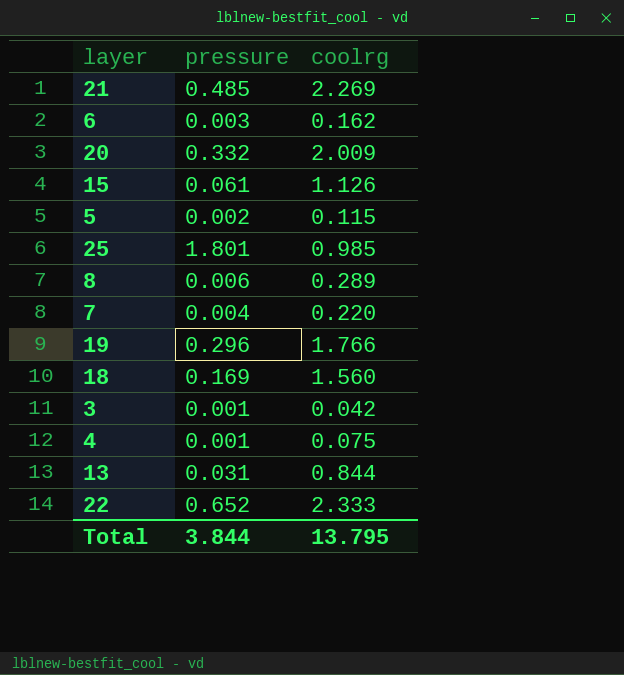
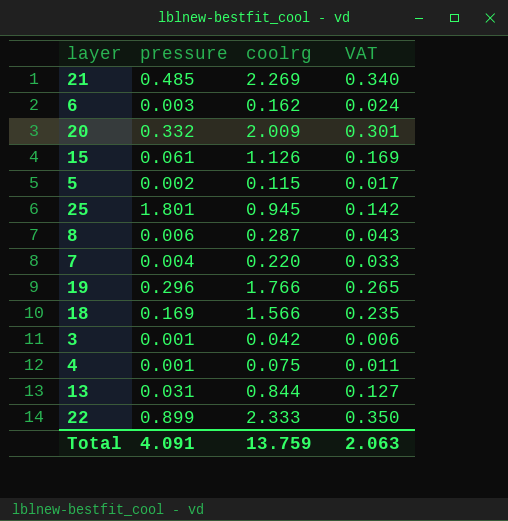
column VAT | formula: none -> [coolrg] * 0.15
25 | coolrg: 0.985 -> 0.945
8 | coolrg: 0.289 -> 0.287
18 | coolrg: 1.560 -> 1.566
22 | pressure: 0.652 -> 0.899
Total | pressure: 3.844 -> 4.091
Total | coolrg: 13.795 -> 13.759

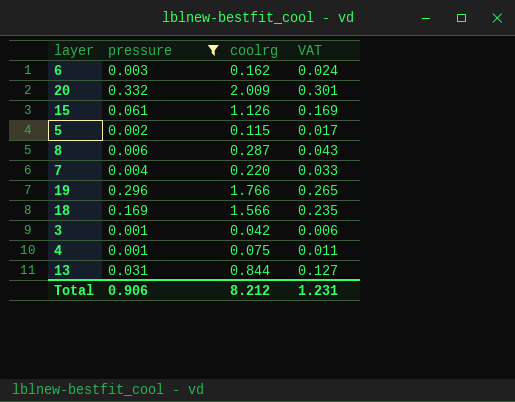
filter: none -> pressure <= 0.332
Total | pressure: 4.091 -> 0.906
Total | coolrg: 13.759 -> 8.212
Total | VAT: 2.063 -> 1.231

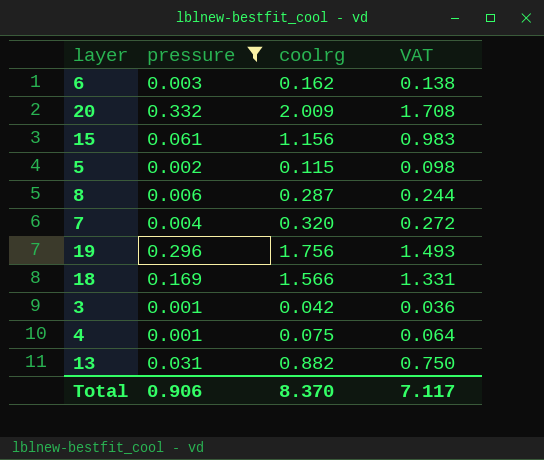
column VAT | formula: [coolrg] * 0.15 -> [coolrg] * 0.85
15 | coolrg: 1.126 -> 1.156
7 | coolrg: 0.220 -> 0.320
19 | coolrg: 1.766 -> 1.756
13 | coolrg: 0.844 -> 0.882
Total | coolrg: 8.212 -> 8.370
Total | VAT: 1.231 -> 7.117

